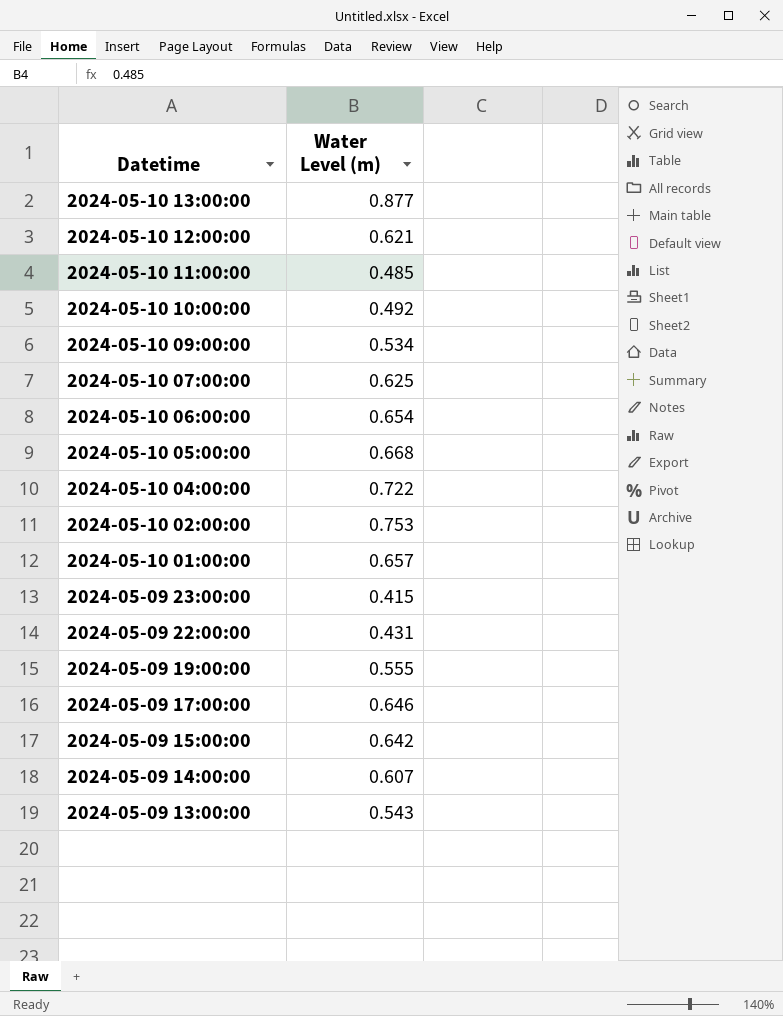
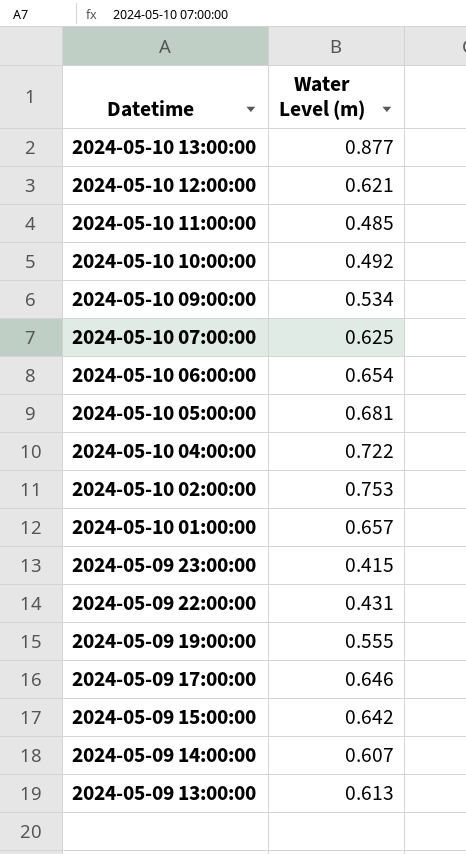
2024-05-10 05:00:00 | Water Level (m): 0.668 -> 0.681
2024-05-09 13:00:00 | Water Level (m): 0.543 -> 0.613

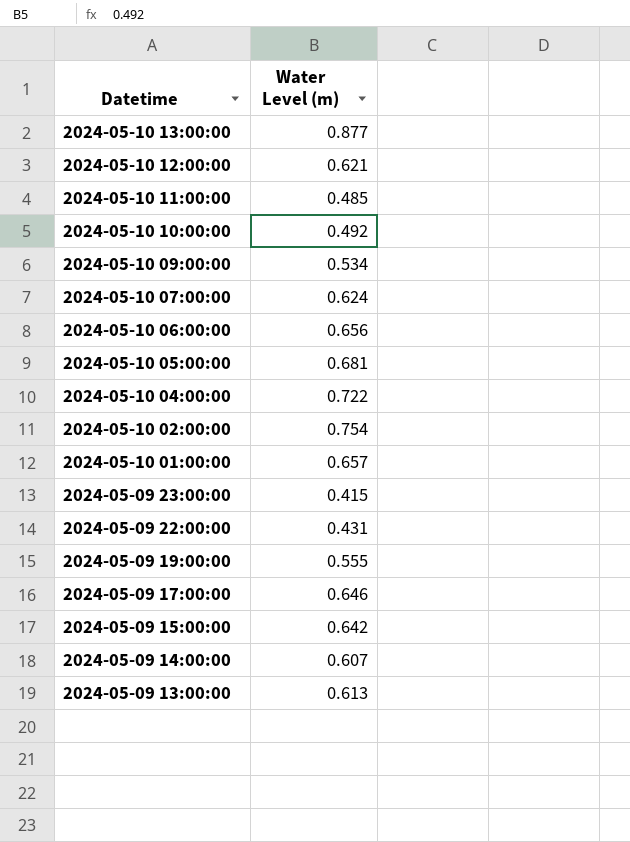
2024-05-10 07:00:00 | Water Level (m): 0.625 -> 0.624
2024-05-10 06:00:00 | Water Level (m): 0.654 -> 0.656
2024-05-10 02:00:00 | Water Level (m): 0.753 -> 0.754

